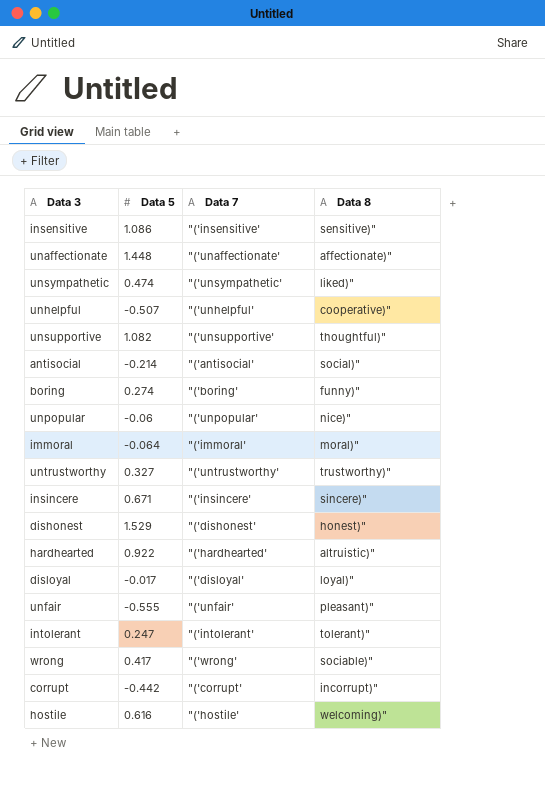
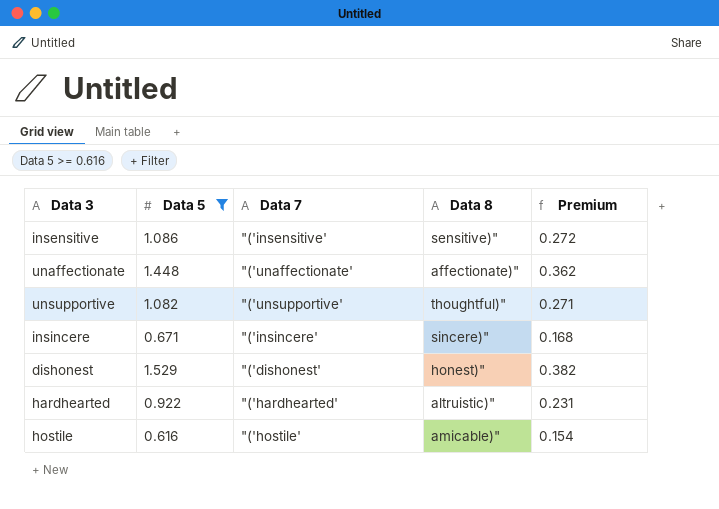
filter: none -> Data 5 >= 0.616
column Premium | formula: none -> [Data 5] * 0.25
hostile | Data 8: welcoming)" -> amicable)"

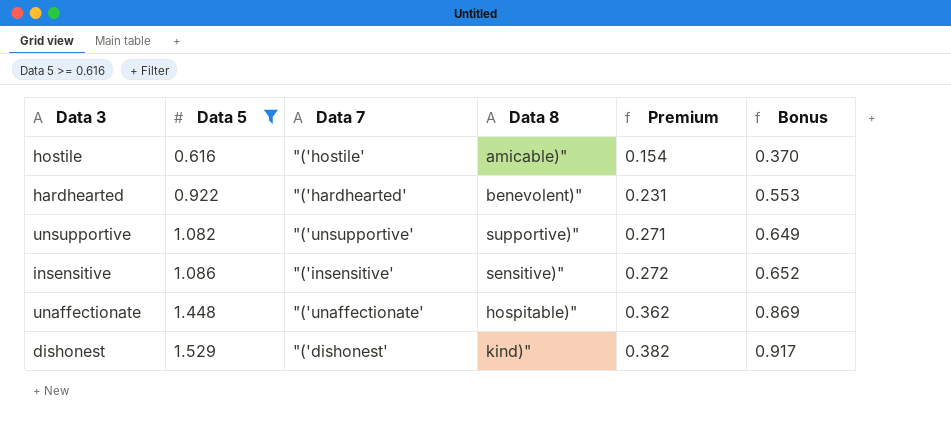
row order: none -> Data 5 ascending
column Bonus | formula: none -> [Data 5] * 0.6
row insincere: 0.671 | "('insincere' | sincere)" | 0.168 -> none
hardhearted | Data 8: altruistic)" -> benevolent)"
unsupportive | Data 8: thoughtful)" -> supportive)"
unaffectionate | Data 8: affectionate)" -> hospitable)"
dishonest | Data 8: honest)" -> kind)"

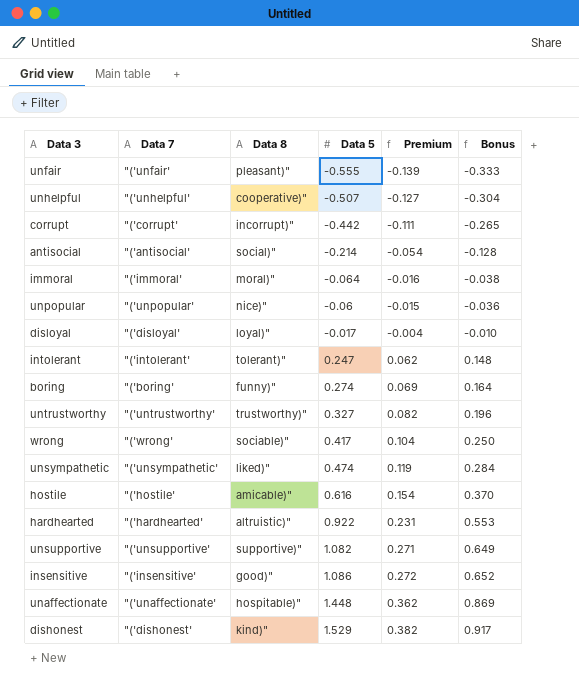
filter: Data 5 >= 0.616 -> none
column Data 5 | position: 2 -> 4
hardhearted | Data 8: benevolent)" -> altruistic)"
insensitive | Data 8: sensitive)" -> good)"

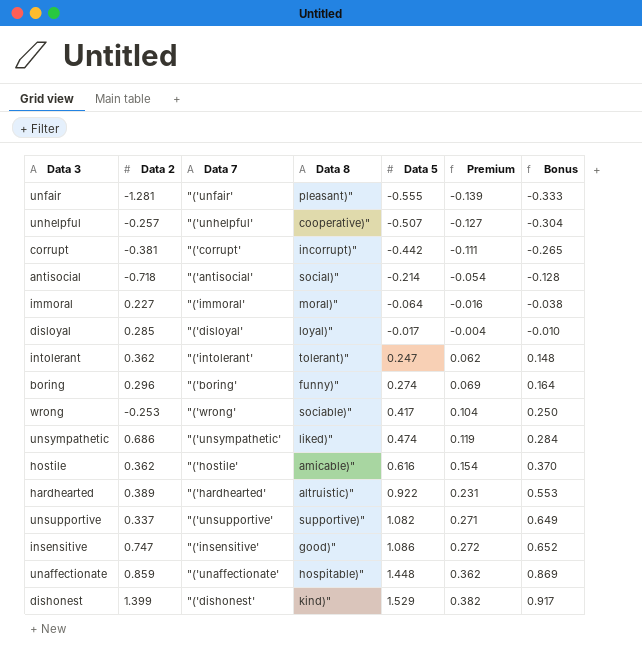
column Data 2 | position: none -> 2
row unpopular: "('unpopular' | nice)" | -0.06 | -0.015 | -0.036 -> none
row untrustworthy: "('untrustworthy' | trustworthy)" | 0.327 | 0.082 | 0.196 -> none

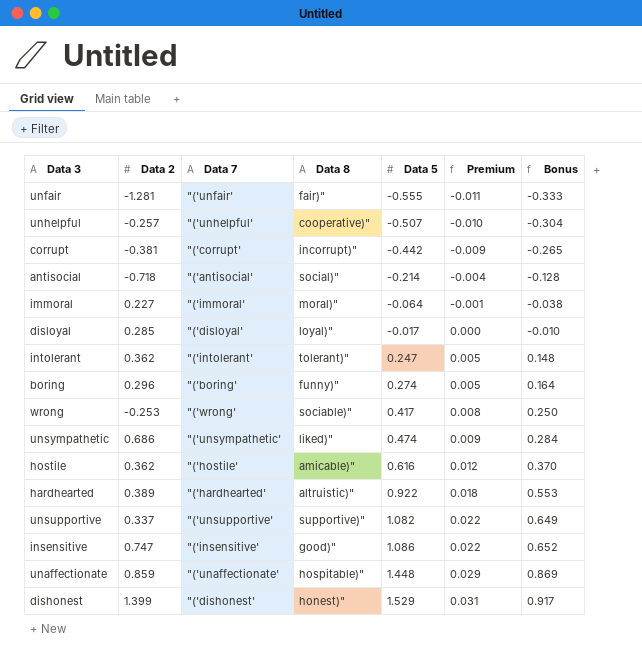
column Premium | formula: [Data 5] * 0.25 -> [Data 5] * 0.02
unfair | Data 8: pleasant)" -> fair)"
dishonest | Data 8: kind)" -> honest)"

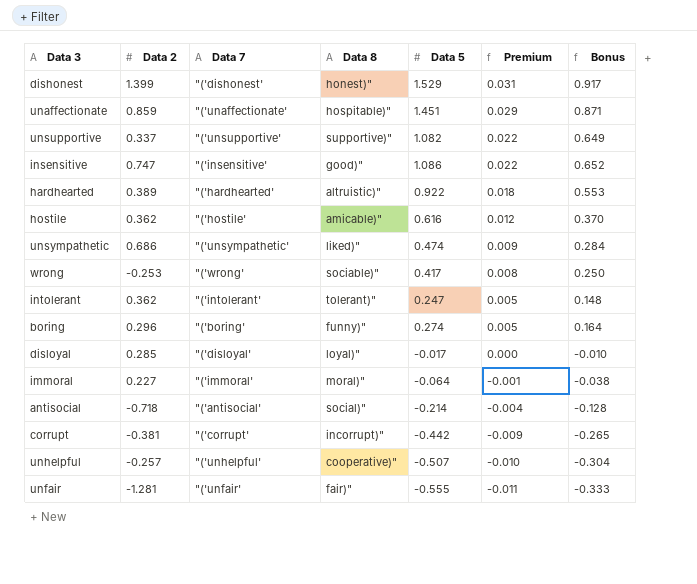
row order: Data 5 ascending -> Premium descending
unaffectionate | Data 5: 1.448 -> 1.451
unaffectionate | Bonus: 0.869 -> 0.871

